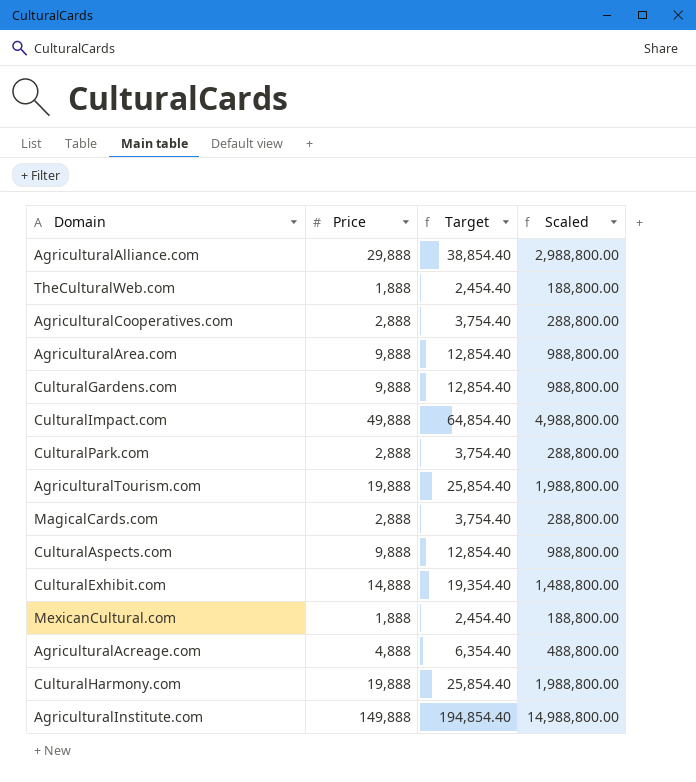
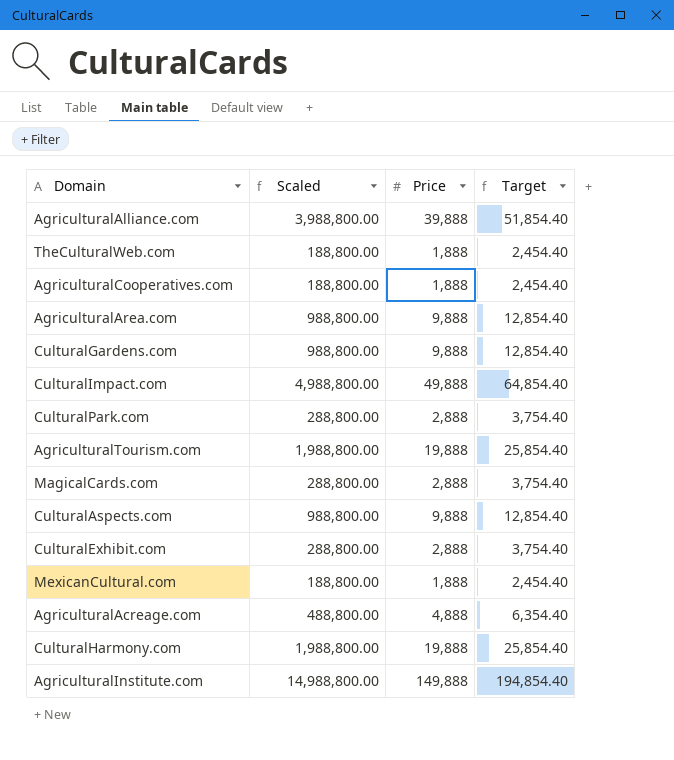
column Scaled | position: 4 -> 2
AgriculturalAlliance.com | Scaled: 2,988,800.00 -> 3,988,800.00
AgriculturalAlliance.com | Price: 29,888 -> 39,888
AgriculturalAlliance.com | Target: 38,854.40 -> 51,854.40
AgriculturalCooperatives.com | Scaled: 288,800.00 -> 188,800.00
AgriculturalCooperatives.com | Price: 2,888 -> 1,888
AgriculturalCooperatives.com | Target: 3,754.40 -> 2,454.40
CulturalExhibit.com | Scaled: 1,488,800.00 -> 288,800.00
CulturalExhibit.com | Price: 14,888 -> 2,888
CulturalExhibit.com | Target: 19,354.40 -> 3,754.40

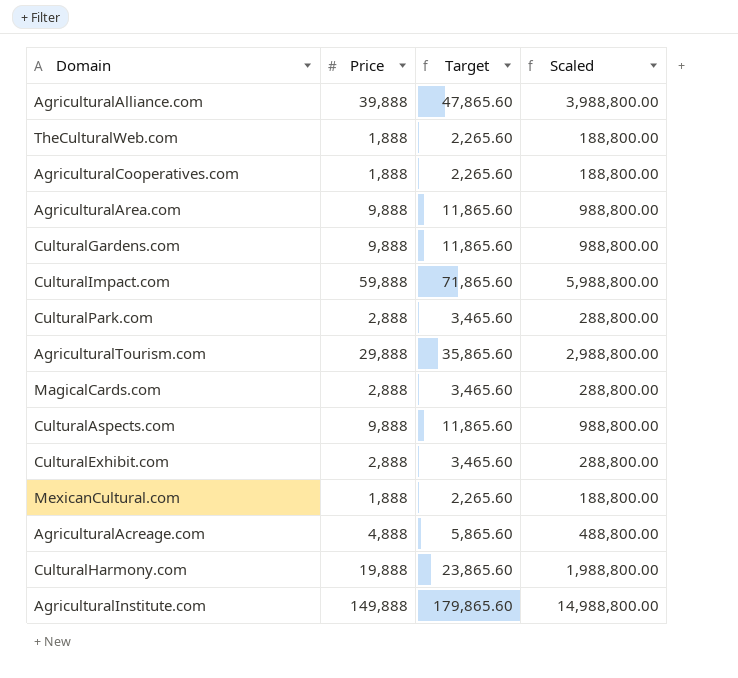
column Target | formula: [Price] * 1.3 -> [Price] * 1.2
column Scaled | position: 2 -> 4
CulturalImpact.com | Price: 49,888 -> 59,888
CulturalImpact.com | Scaled: 4,988,800.00 -> 5,988,800.00
AgriculturalTourism.com | Price: 19,888 -> 29,888
AgriculturalTourism.com | Scaled: 1,988,800.00 -> 2,988,800.00

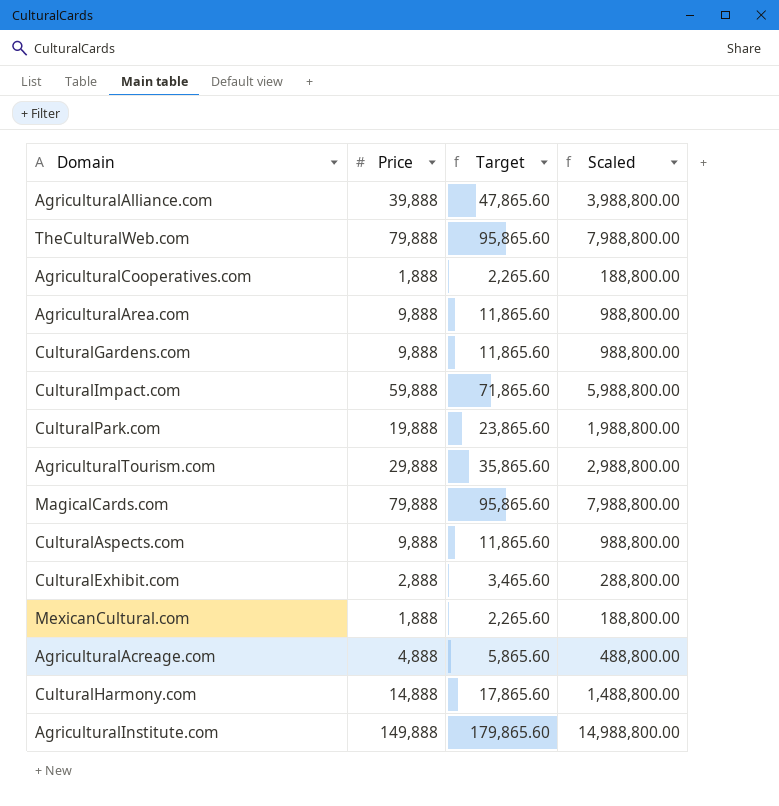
TheCulturalWeb.com | Price: 1,888 -> 79,888
TheCulturalWeb.com | Target: 2,265.60 -> 95,865.60
TheCulturalWeb.com | Scaled: 188,800.00 -> 7,988,800.00
CulturalPark.com | Price: 2,888 -> 19,888
CulturalPark.com | Target: 3,465.60 -> 23,865.60
CulturalPark.com | Scaled: 288,800.00 -> 1,988,800.00
MagicalCards.com | Price: 2,888 -> 79,888
MagicalCards.com | Target: 3,465.60 -> 95,865.60
MagicalCards.com | Scaled: 288,800.00 -> 7,988,800.00
CulturalHarmony.com | Price: 19,888 -> 14,888
CulturalHarmony.com | Target: 23,865.60 -> 17,865.60
CulturalHarmony.com | Scaled: 1,988,800.00 -> 1,488,800.00

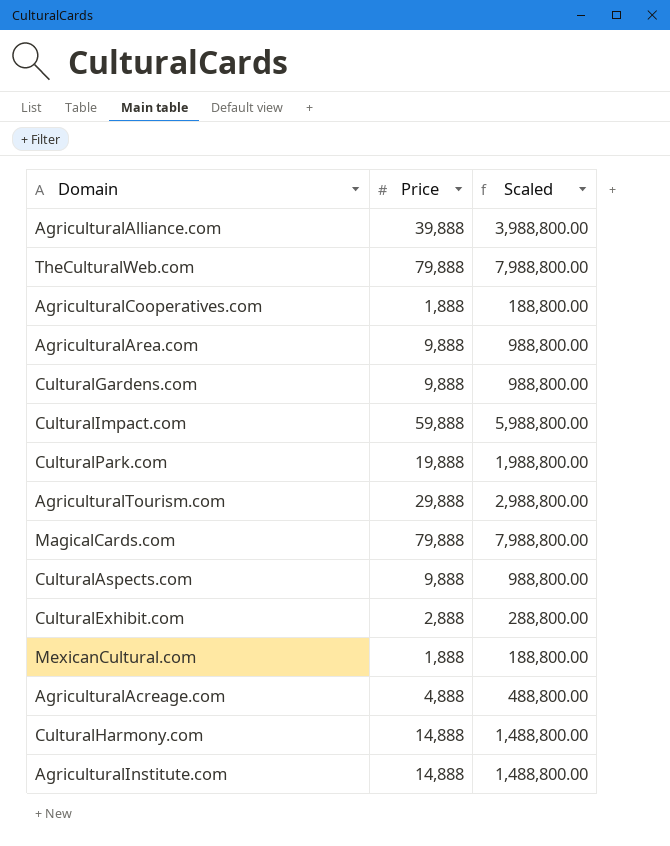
column Target | formula: [Price] * 1.2 -> none
AgriculturalInstitute.com | Price: 149,888 -> 14,888
AgriculturalInstitute.com | Scaled: 14,988,800.00 -> 1,488,800.00

